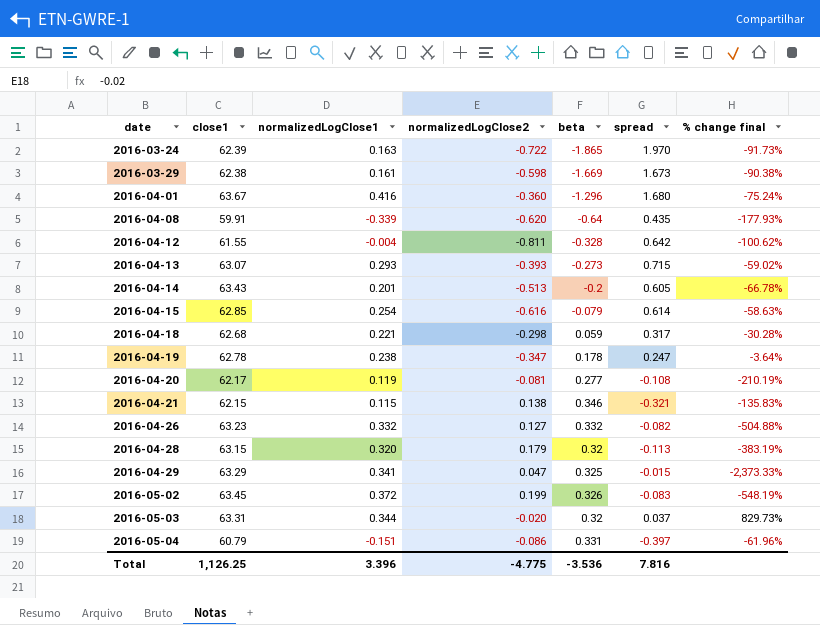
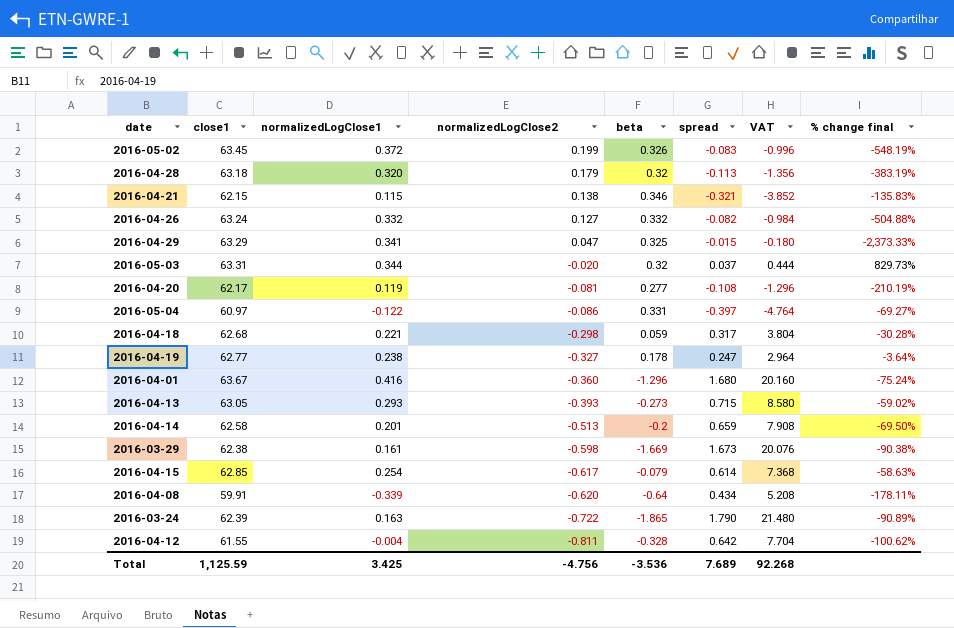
row order: date ascending -> normalizedLogClose2 descending
column VAT | formula: none -> [spread] * 12
2016-04-28 | close1: 63.15 -> 63.18
2016-04-26 | close1: 63.23 -> 63.24
2016-05-04 | close1: 60.79 -> 60.97
2016-05-04 | normalizedLogClose1: -0.151 -> -0.122
2016-05-04 | % change final: -61.96% -> -69.27%
2016-04-19 | close1: 62.78 -> 62.77
2016-04-19 | normalizedLogClose2: -0.347 -> -0.327
2016-04-13 | close1: 63.07 -> 63.05
2016-04-14 | close1: 63.43 -> 62.58
2016-04-14 | spread: 0.605 -> 0.659
2016-04-14 | % change final: -66.78% -> -69.50%
2016-04-15 | normalizedLogClose2: -0.616 -> -0.617
2016-04-08 | spread: 0.435 -> 0.434
2016-04-08 | % change final: -177.93% -> -178.11%
2016-03-24 | spread: 1.970 -> 1.790
2016-03-24 | % change final: -91.73% -> -90.89%
Total | close1: 1,126.25 -> 1,125.59
Total | normalizedLogClose1: 3.396 -> 3.425
Total | normalizedLogClose2: -4.775 -> -4.756
Total | spread: 7.816 -> 7.689

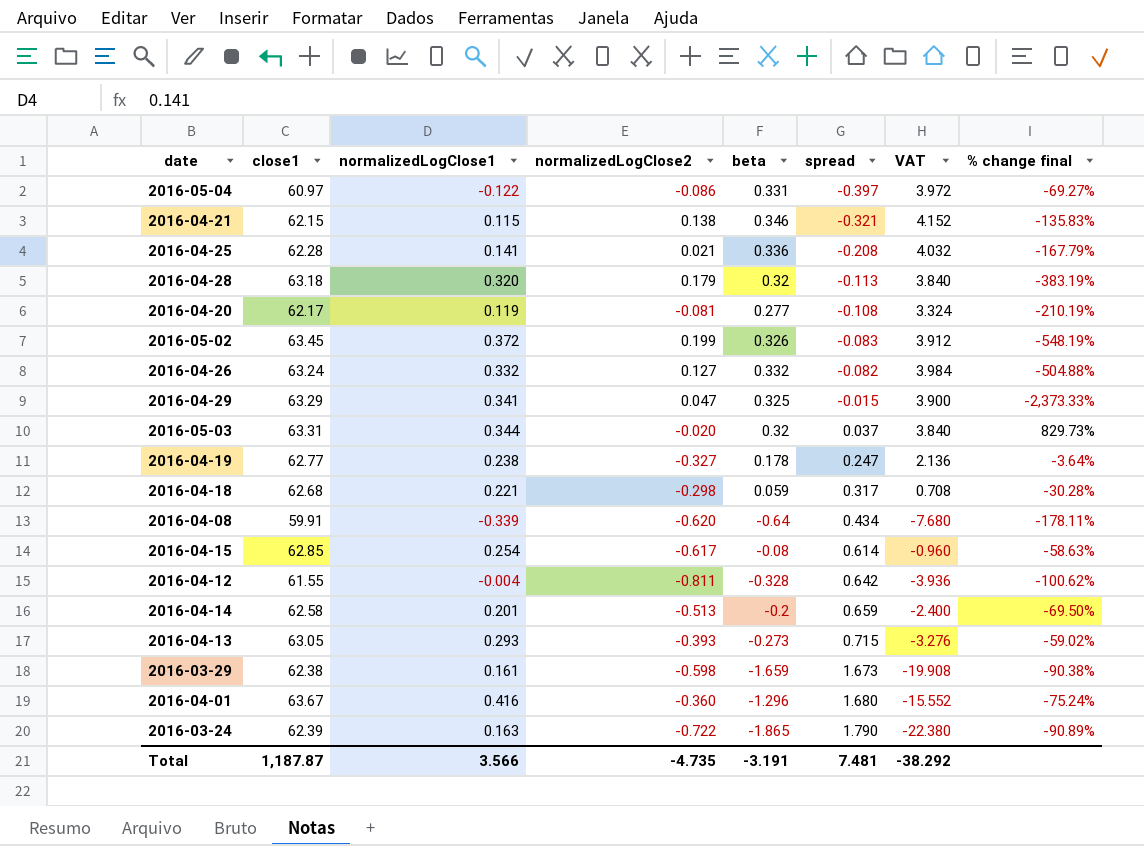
row order: normalizedLogClose2 descending -> spread ascending
column VAT | formula: [spread] * 12 -> [beta] * 12
row 2016-04-25: none -> 62.28 | 0.141 | 0.021 | 0.336 | -0.208 | 4.032 | -167.79%
2016-04-15 | beta: -0.079 -> -0.08
2016-03-29 | beta: -1.669 -> -1.659
Total | close1: 1,125.59 -> 1,187.87
Total | normalizedLogClose1: 3.425 -> 3.566
Total | normalizedLogClose2: -4.756 -> -4.735
Total | beta: -3.536 -> -3.191
Total | spread: 7.689 -> 7.481
Total | VAT: 92.268 -> -38.292

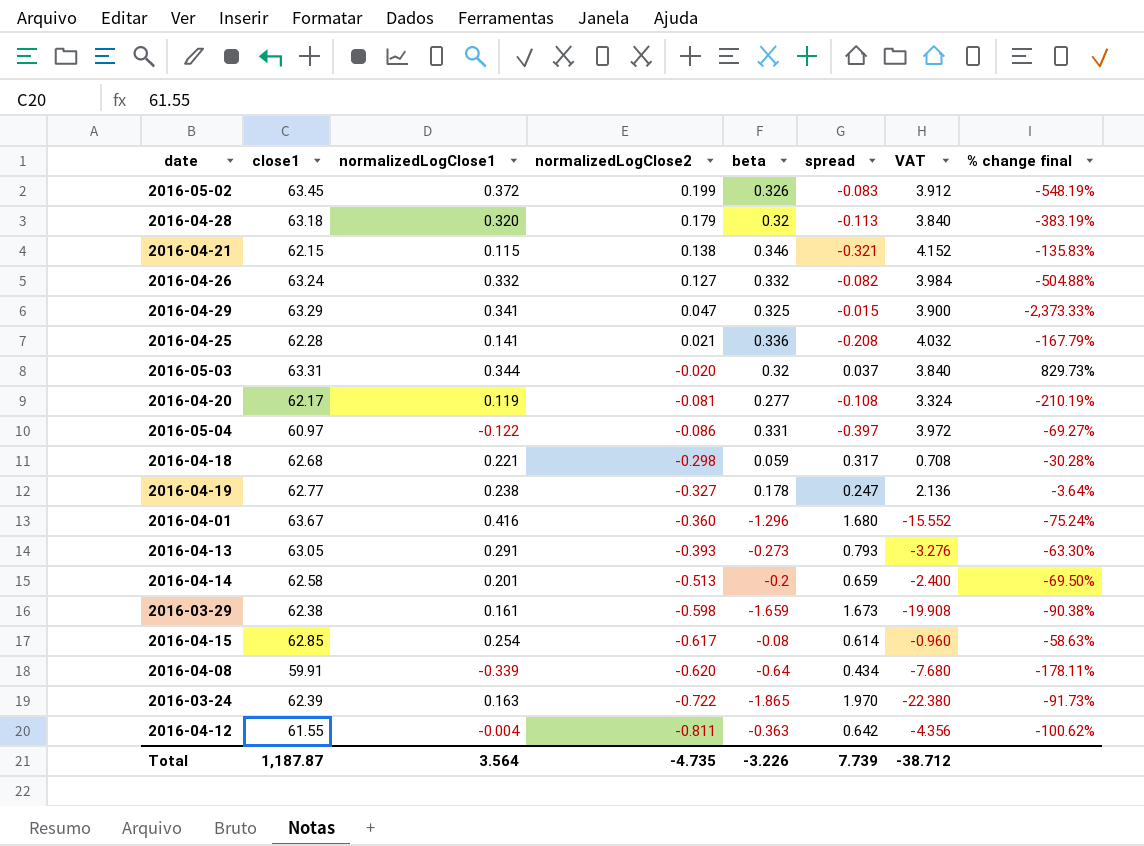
row order: spread ascending -> normalizedLogClose2 descending
2016-04-13 | normalizedLogClose1: 0.293 -> 0.291
2016-04-13 | spread: 0.715 -> 0.793
2016-04-13 | % change final: -59.02% -> -63.30%
2016-03-24 | spread: 1.790 -> 1.970
2016-03-24 | % change final: -90.89% -> -91.73%
2016-04-12 | beta: -0.328 -> -0.363
2016-04-12 | VAT: -3.936 -> -4.356
Total | normalizedLogClose1: 3.566 -> 3.564
Total | beta: -3.191 -> -3.226
Total | spread: 7.481 -> 7.739
Total | VAT: -38.292 -> -38.712

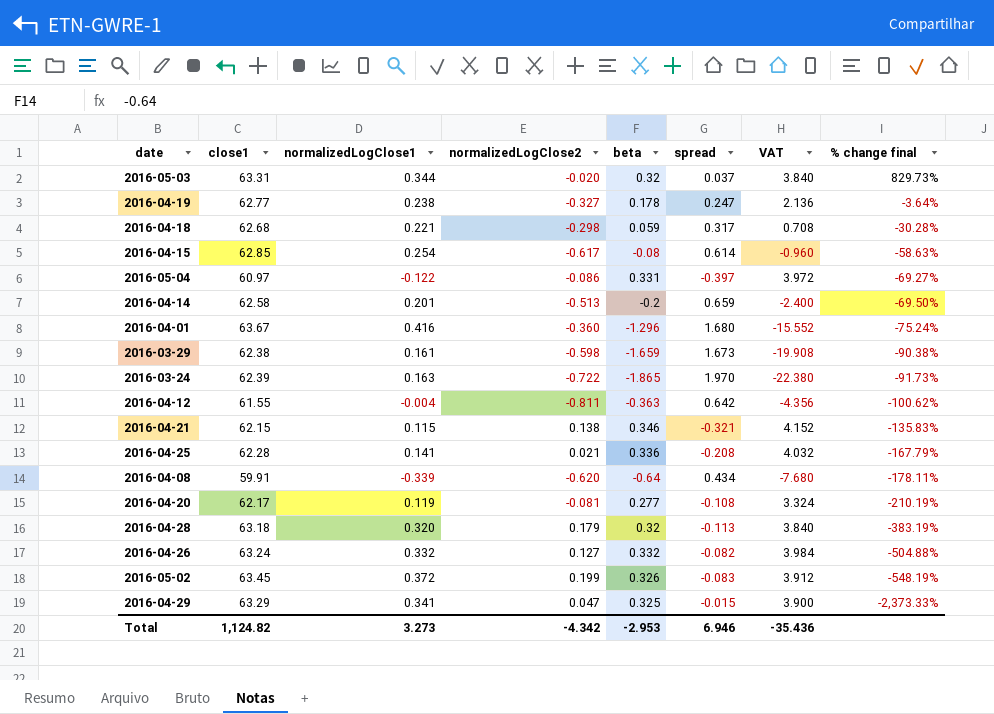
row order: normalizedLogClose2 descending -> % change final descending
row 2016-04-13: 63.05 | 0.291 | -0.393 | -0.273 | 0.793 | -3.276 | -63.30% -> none
Total | close1: 1,187.87 -> 1,124.82
Total | normalizedLogClose1: 3.564 -> 3.273
Total | normalizedLogClose2: -4.735 -> -4.342
Total | beta: -3.226 -> -2.953
Total | spread: 7.739 -> 6.946
Total | VAT: -38.712 -> -35.436

